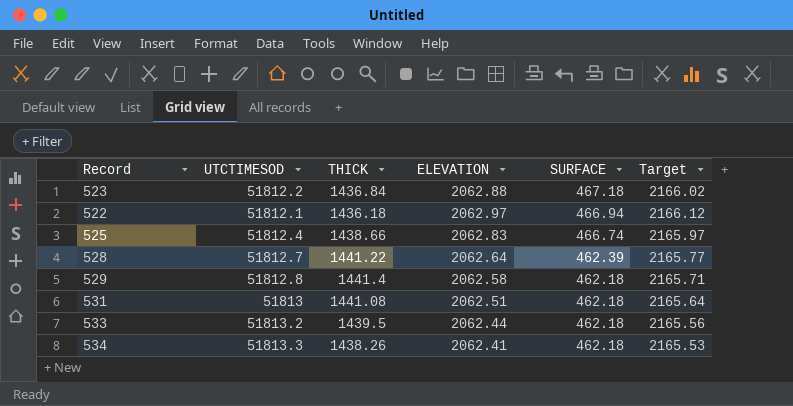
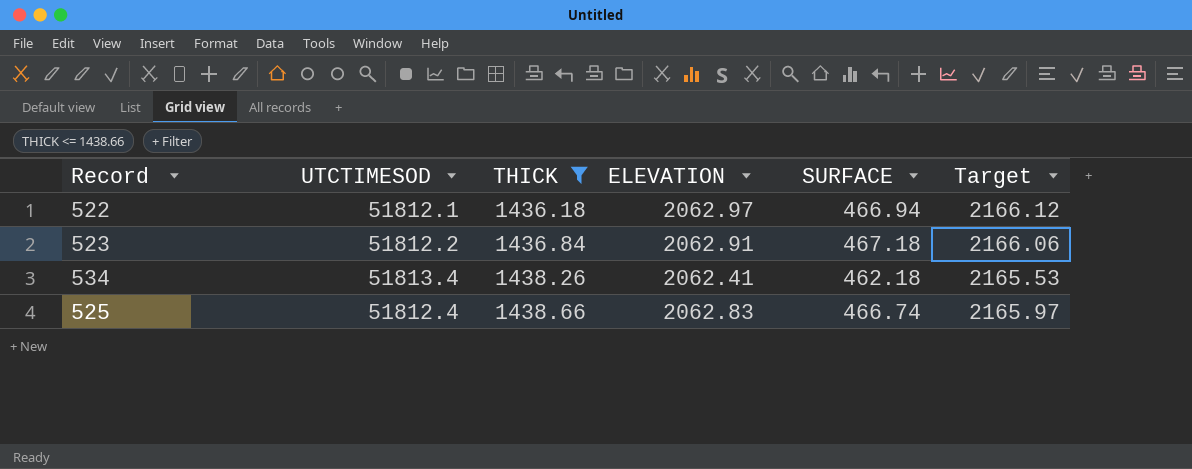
filter: none -> THICK <= 1438.66
row order: SURFACE descending -> THICK ascending
523 | ELEVATION: 2062.88 -> 2062.91
523 | Target: 2166.02 -> 2166.06
534 | UTCTIMESOD: 51813.3 -> 51813.4

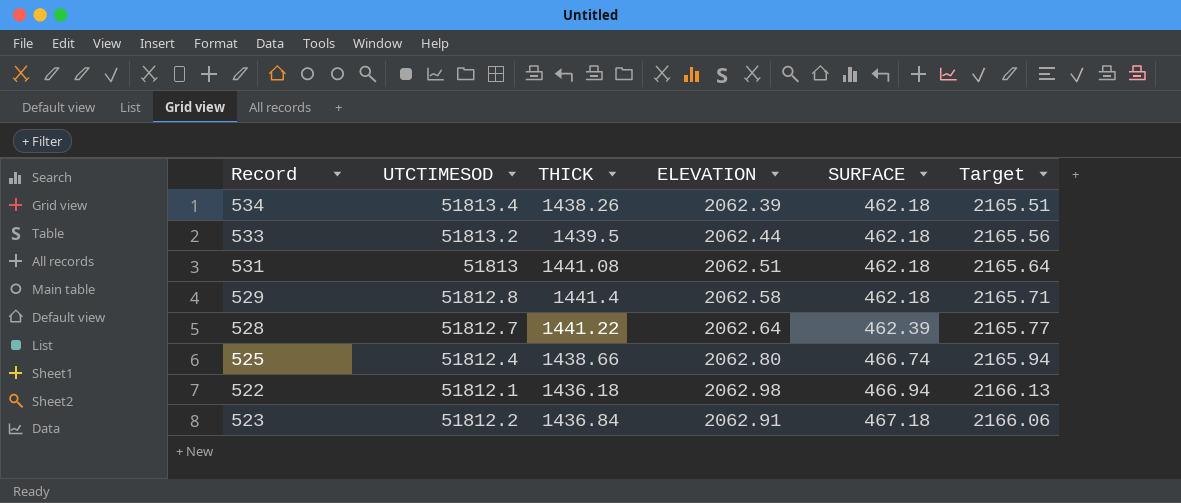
filter: THICK <= 1438.66 -> none
row order: THICK ascending -> SURFACE ascending
534 | ELEVATION: 2062.41 -> 2062.39
534 | Target: 2165.53 -> 2165.51
525 | ELEVATION: 2062.83 -> 2062.80
525 | Target: 2165.97 -> 2165.94
522 | ELEVATION: 2062.97 -> 2062.98
522 | Target: 2166.12 -> 2166.13

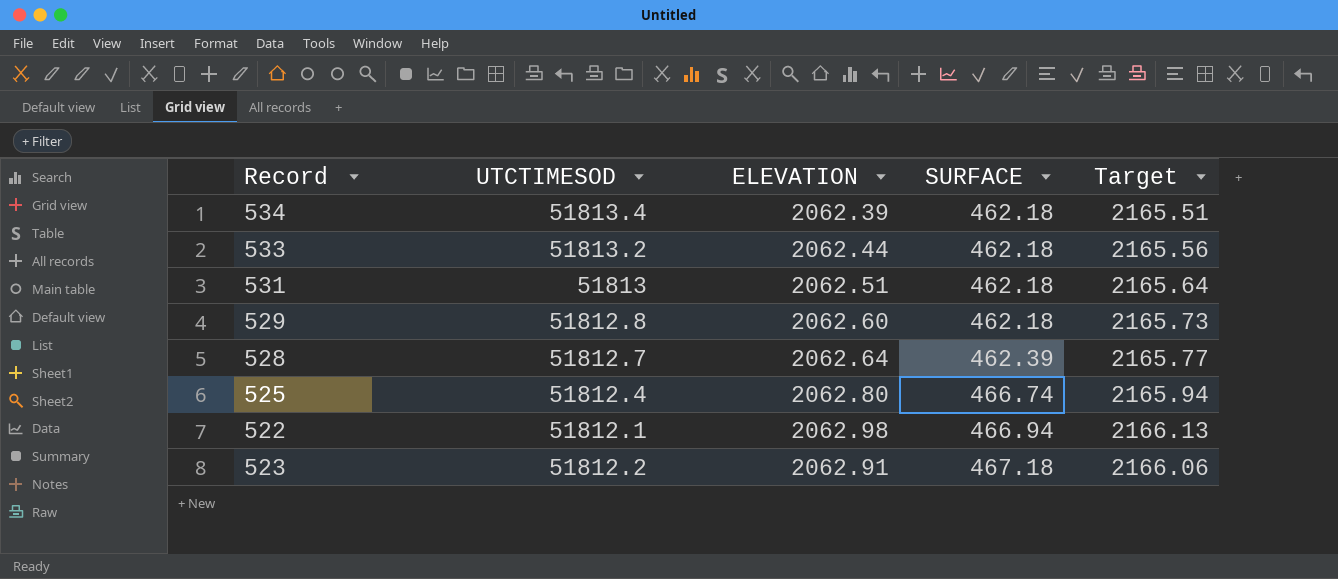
column THICK | position: 3 -> none
529 | ELEVATION: 2062.58 -> 2062.60
529 | Target: 2165.71 -> 2165.73

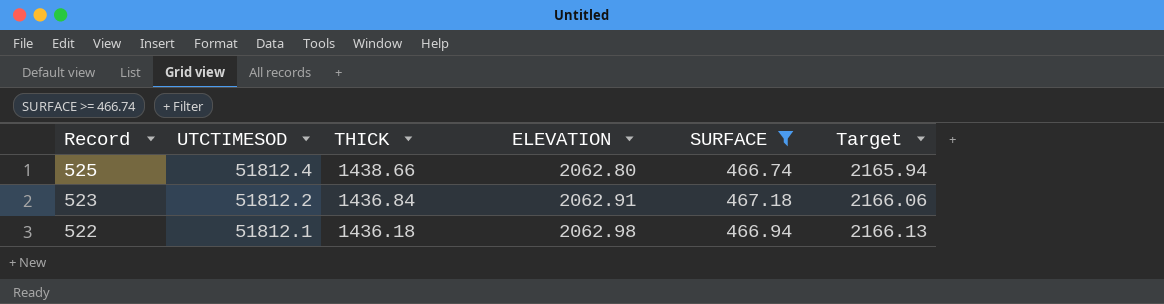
filter: none -> SURFACE >= 466.74
row order: SURFACE ascending -> Record descending
column THICK | position: none -> 3

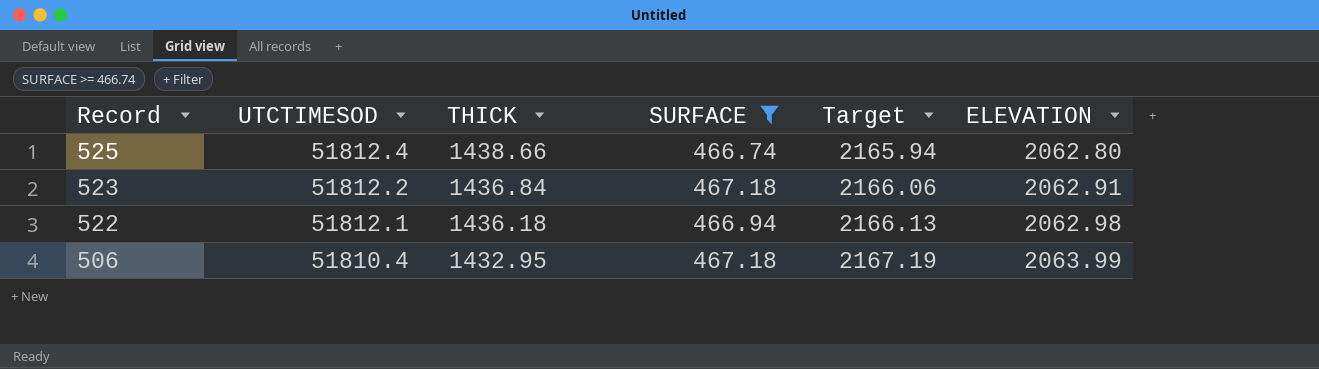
column ELEVATION | position: 4 -> 6
row 506: none -> 51810.4 | 1432.95 | 467.18 | 2167.19 | 2063.99

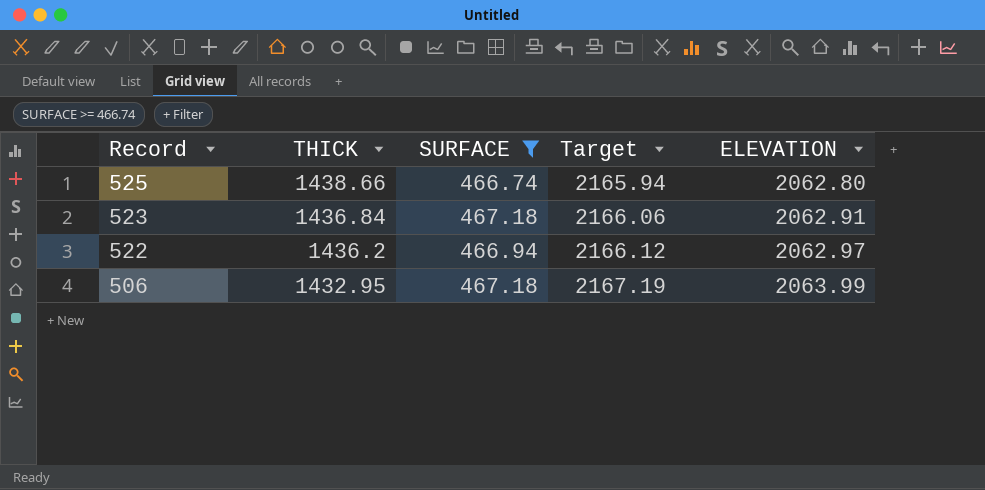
column UTCTIMESOD | position: 2 -> none
522 | THICK: 1436.18 -> 1436.2
522 | Target: 2166.13 -> 2166.12
522 | ELEVATION: 2062.98 -> 2062.97

